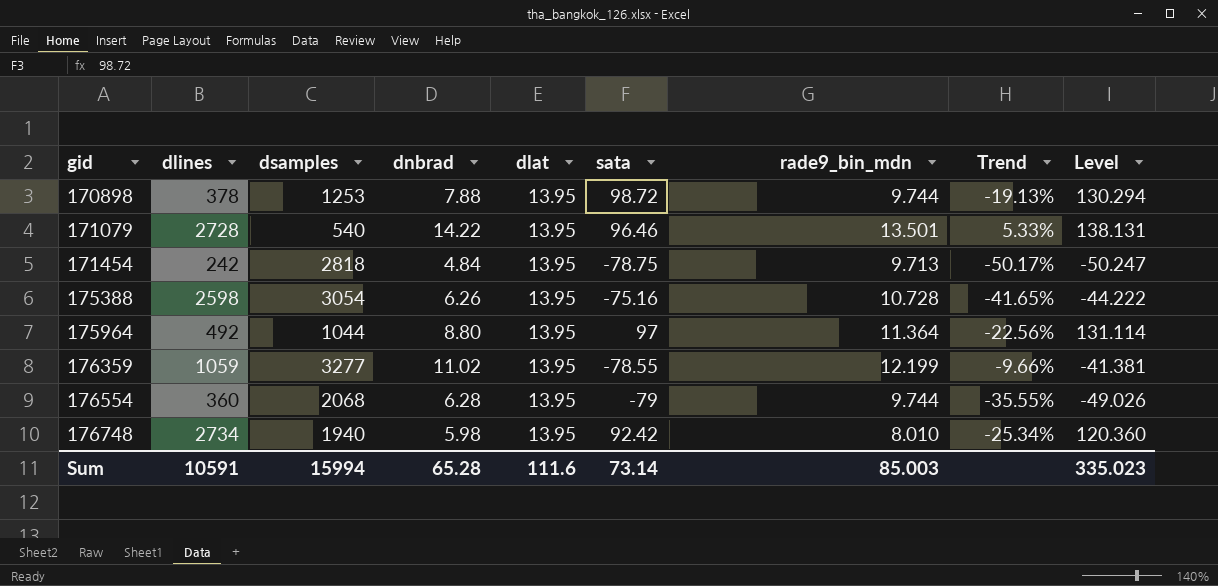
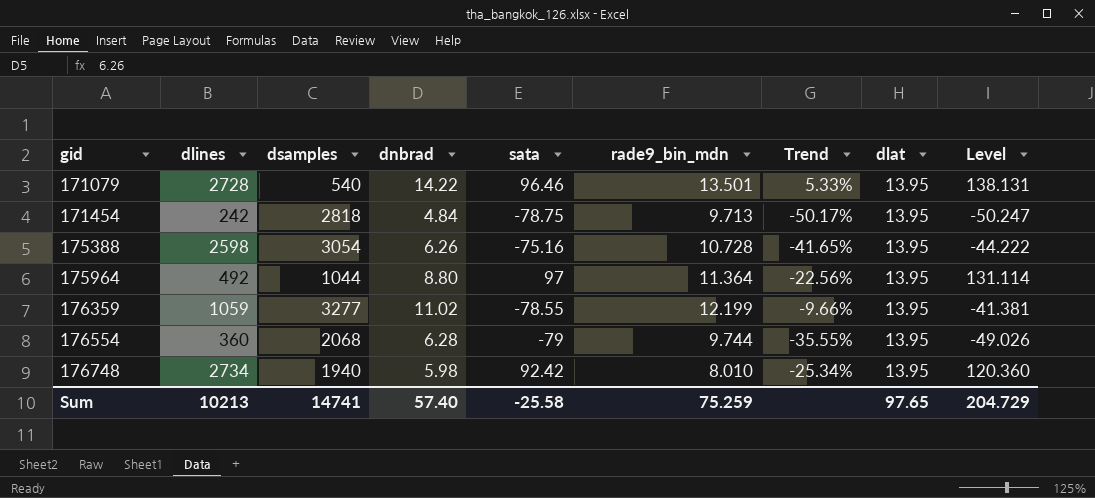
column dlat | position: 5 -> 8
row 170898: 378 | 1253 | 7.88 | 13.95 | 98.72 | 9.744 | -19.13% | 130.294 -> none
Sum | dlines: 10591 -> 10213
Sum | dsamples: 15994 -> 14741
Sum | dnbrad: 65.28 -> 57.40
Sum | sata: 73.14 -> -25.58
Sum | rade9_bin_mdn: 85.003 -> 75.259
Sum | dlat: 111.6 -> 97.65
Sum | Level: 335.023 -> 204.729

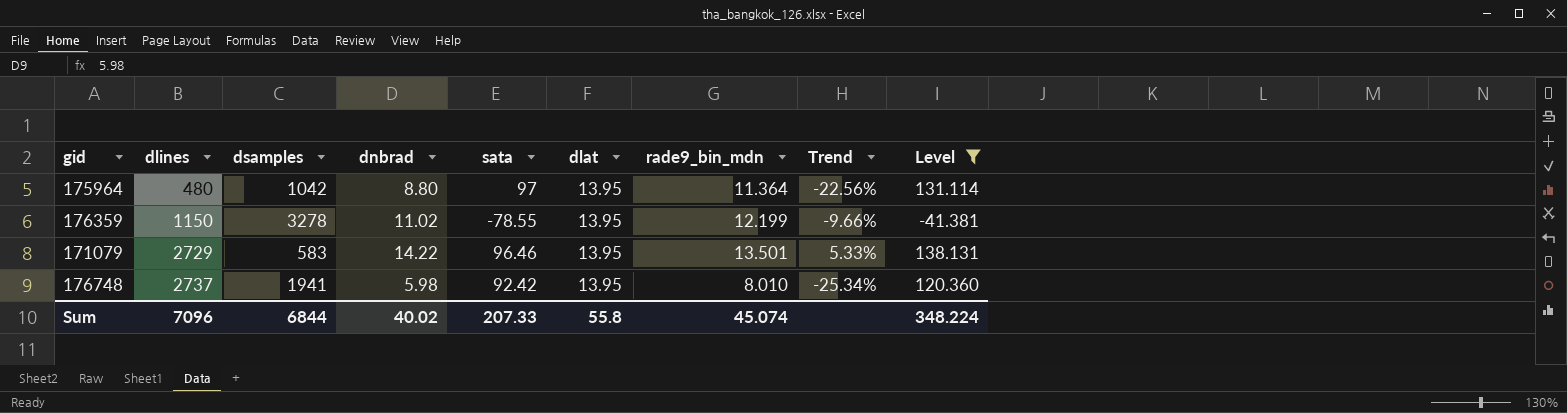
filter: none -> Level >= -41.381
row order: gid ascending -> dlines ascending
column dlat | position: 8 -> 6
175964 | dlines: 492 -> 480
175964 | dsamples: 1044 -> 1042
176359 | dlines: 1059 -> 1150
176359 | dsamples: 3277 -> 3278
171079 | dlines: 2728 -> 2729
171079 | dsamples: 540 -> 583
176748 | dlines: 2734 -> 2737
176748 | dsamples: 1940 -> 1941
Sum | dlines: 10213 -> 7096
Sum | dsamples: 14741 -> 6844
Sum | dnbrad: 57.40 -> 40.02
Sum | sata: -25.58 -> 207.33
Sum | dlat: 97.65 -> 55.8
Sum | rade9_bin_mdn: 75.259 -> 45.074
Sum | Level: 204.729 -> 348.224

